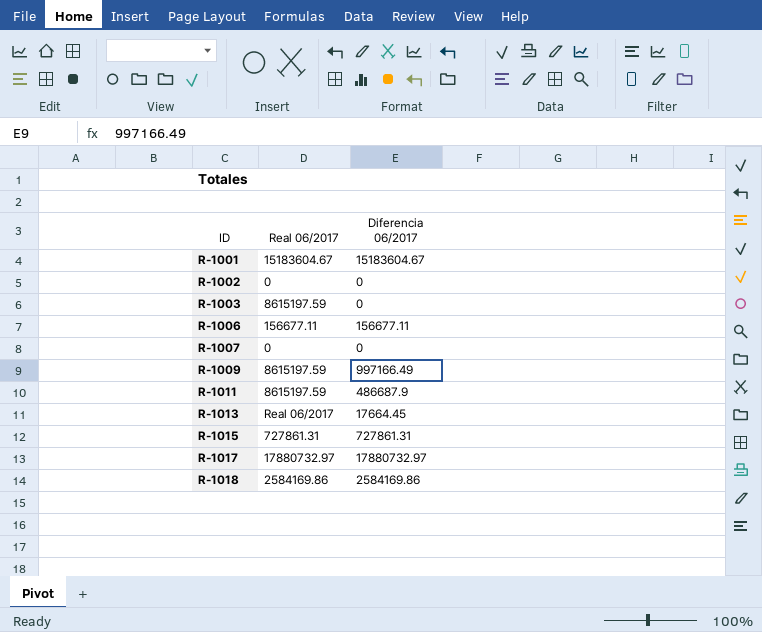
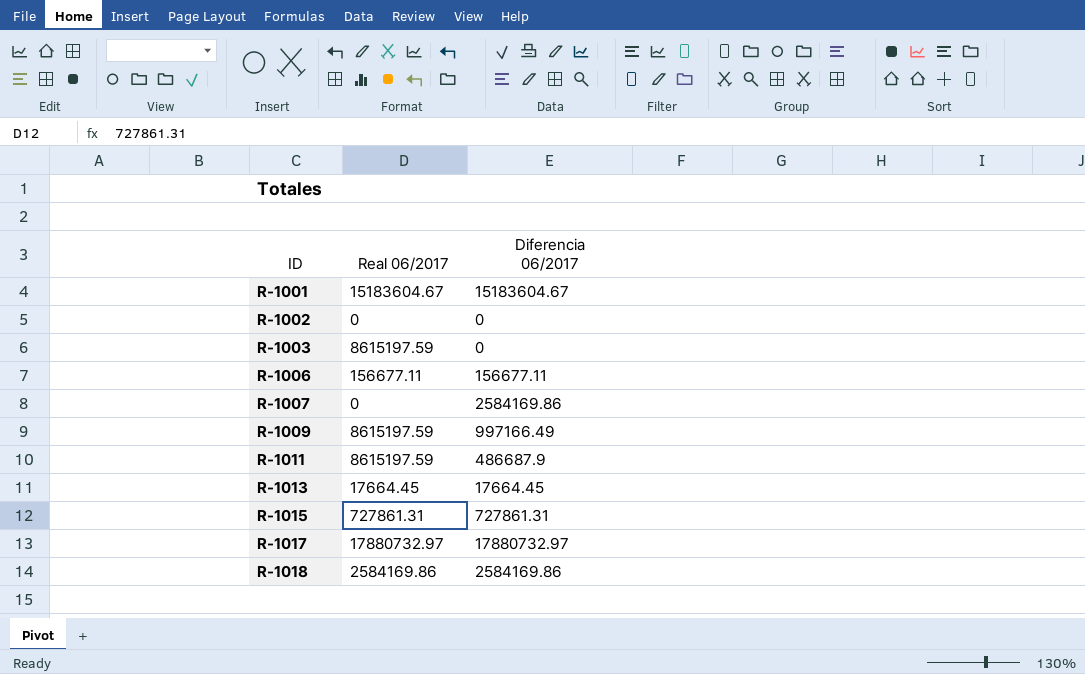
R-1007 | Diferencia 06/2017: 0 -> 2584169.86
R-1013 | Real 06/2017: Real 06/2017 -> 17664.45

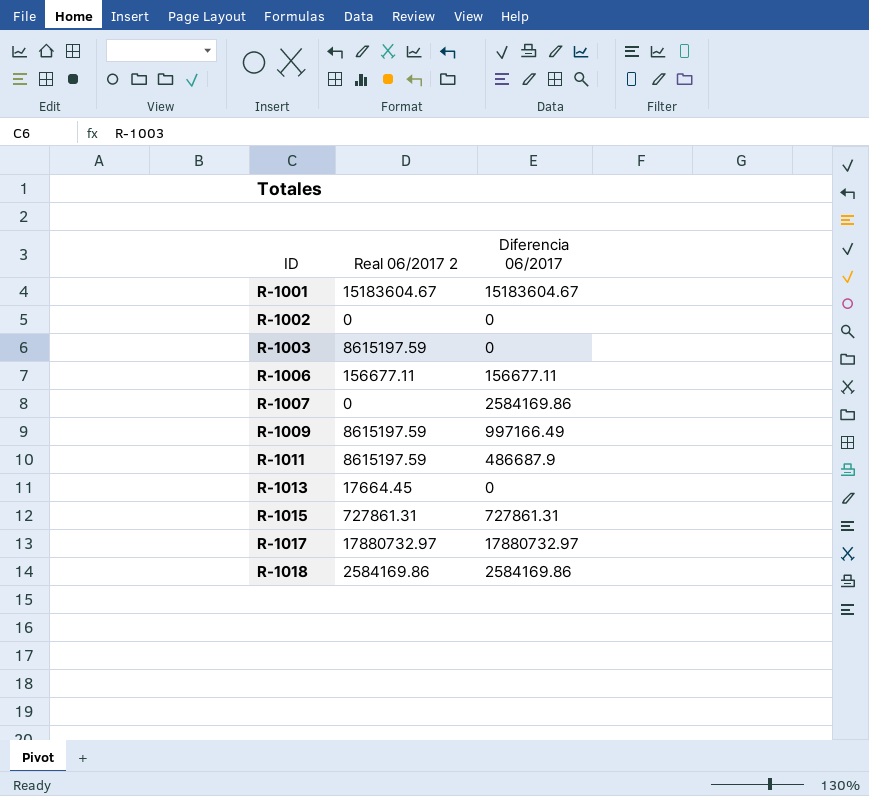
column name: Real 06/2017 -> Real 06/2017 2
R-1013 | Diferencia 06/2017: 17664.45 -> 0

